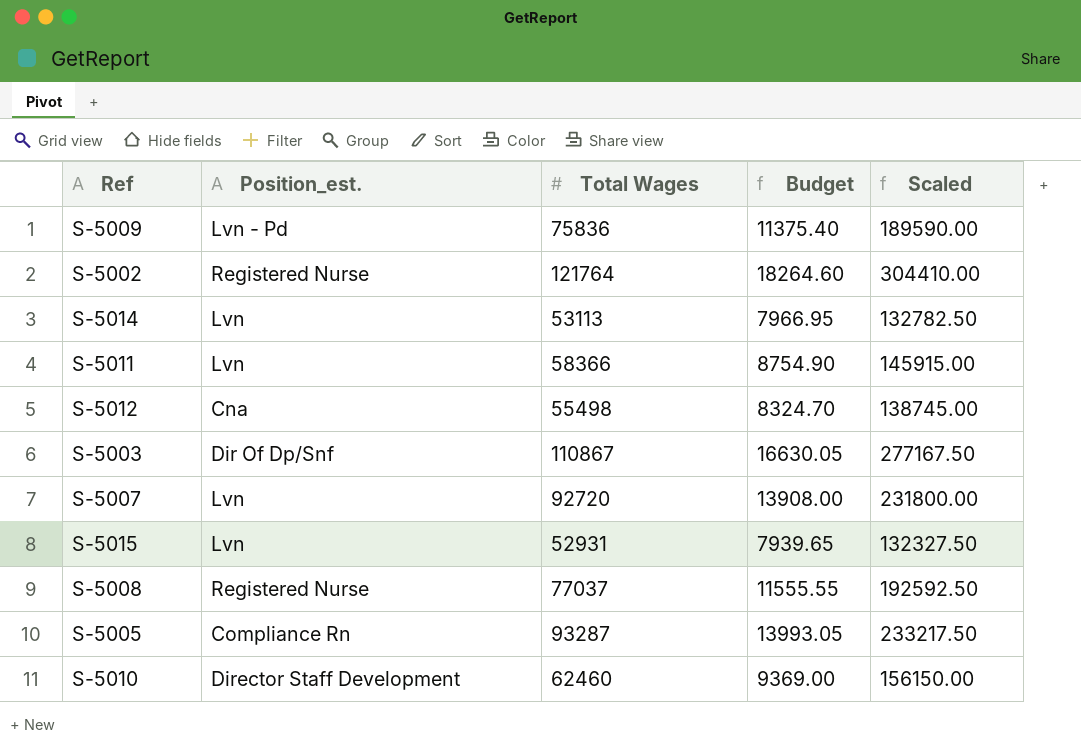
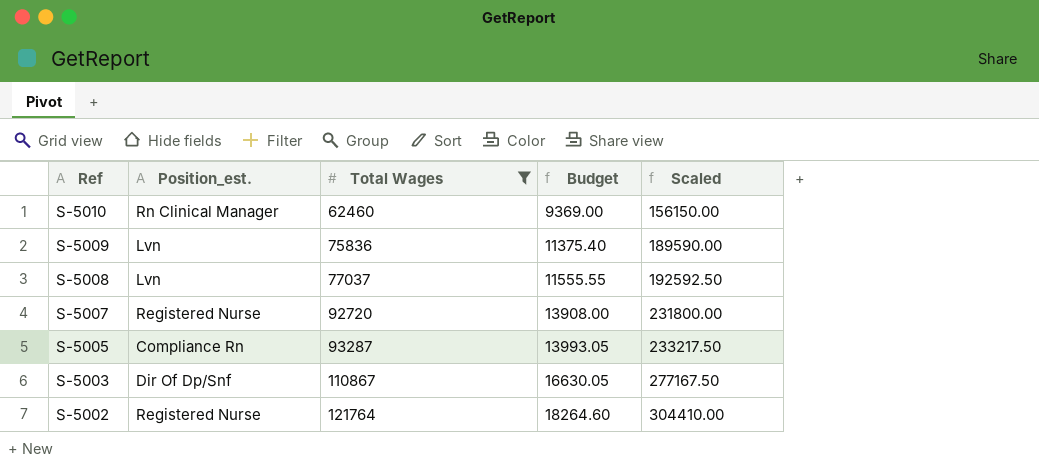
filter: none -> Total Wages >= 62460
row order: none -> Ref descending
S-5010 | Position_est.: Director Staff Development -> Rn Clinical Manager
S-5009 | Position_est.: Lvn - Pd -> Lvn
S-5008 | Position_est.: Registered Nurse -> Lvn
S-5007 | Position_est.: Lvn -> Registered Nurse

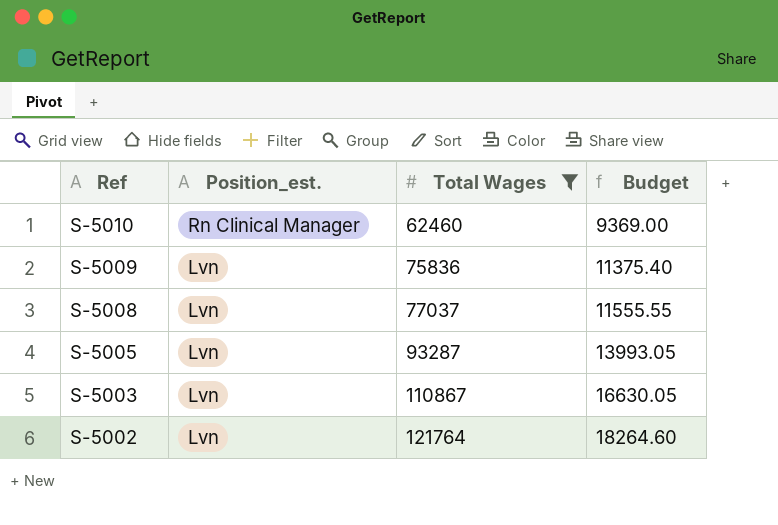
column Scaled | formula: [Total Wages] * 2.5 -> none
row S-5007: Registered Nurse | 92720 | 13908.00 | 231800.00 -> none
S-5005 | Position_est.: Compliance Rn -> Lvn
S-5003 | Position_est.: Dir Of Dp/Snf -> Lvn
S-5002 | Position_est.: Registered Nurse -> Lvn

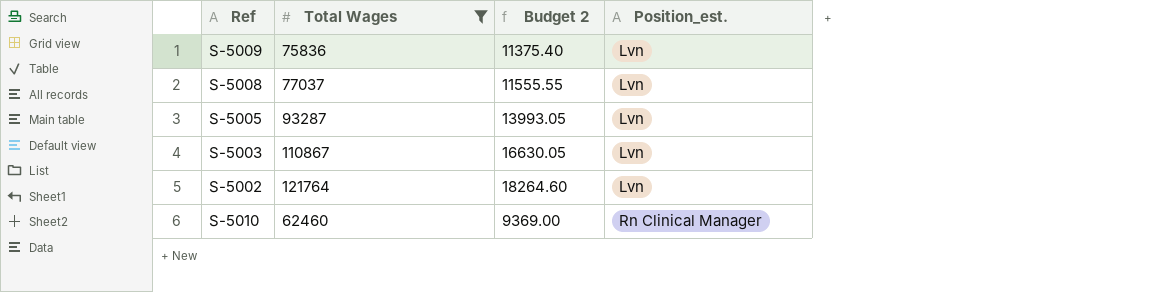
row order: Ref descending -> Position_est. ascending
column name: Budget -> Budget 2
column Position_est. | position: 2 -> 4

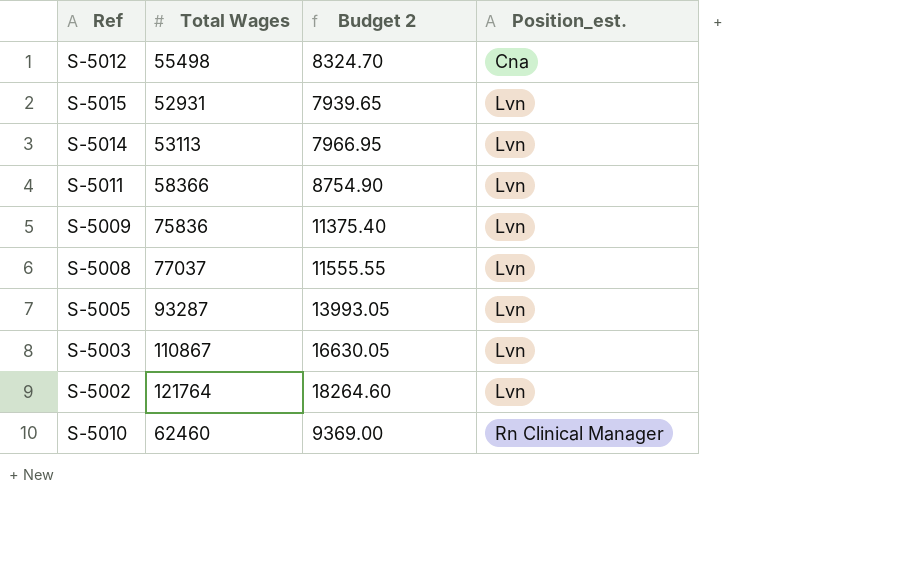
filter: Total Wages >= 62460 -> none

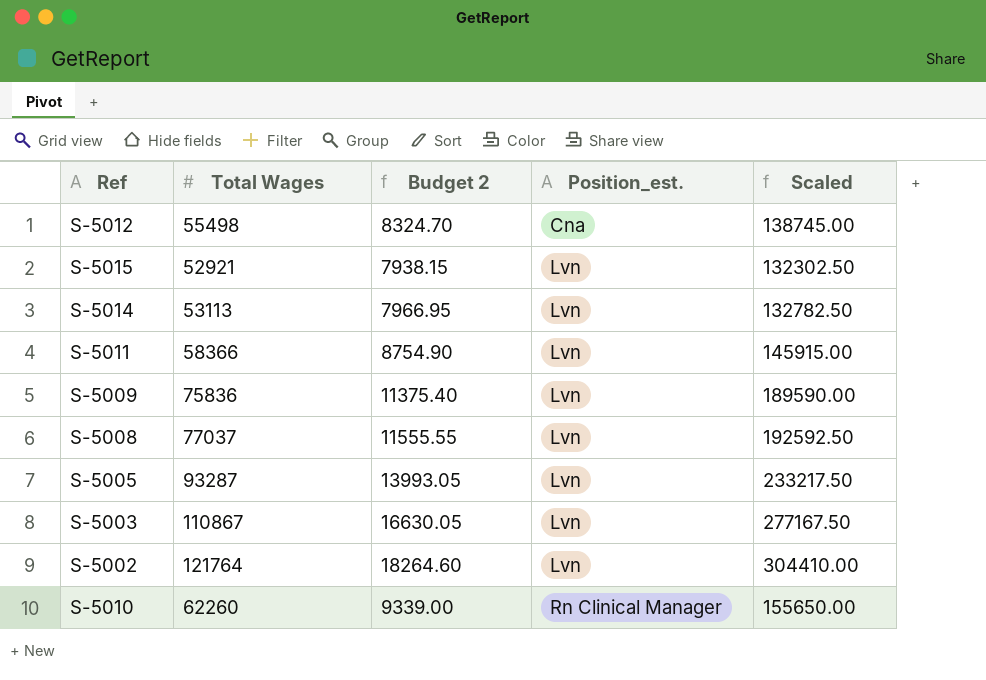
column Scaled | formula: none -> [Total Wages] * 2.5
S-5015 | Total Wages: 52931 -> 52921
S-5015 | Budget 2: 7939.65 -> 7938.15
S-5010 | Total Wages: 62460 -> 62260
S-5010 | Budget 2: 9369.00 -> 9339.00

